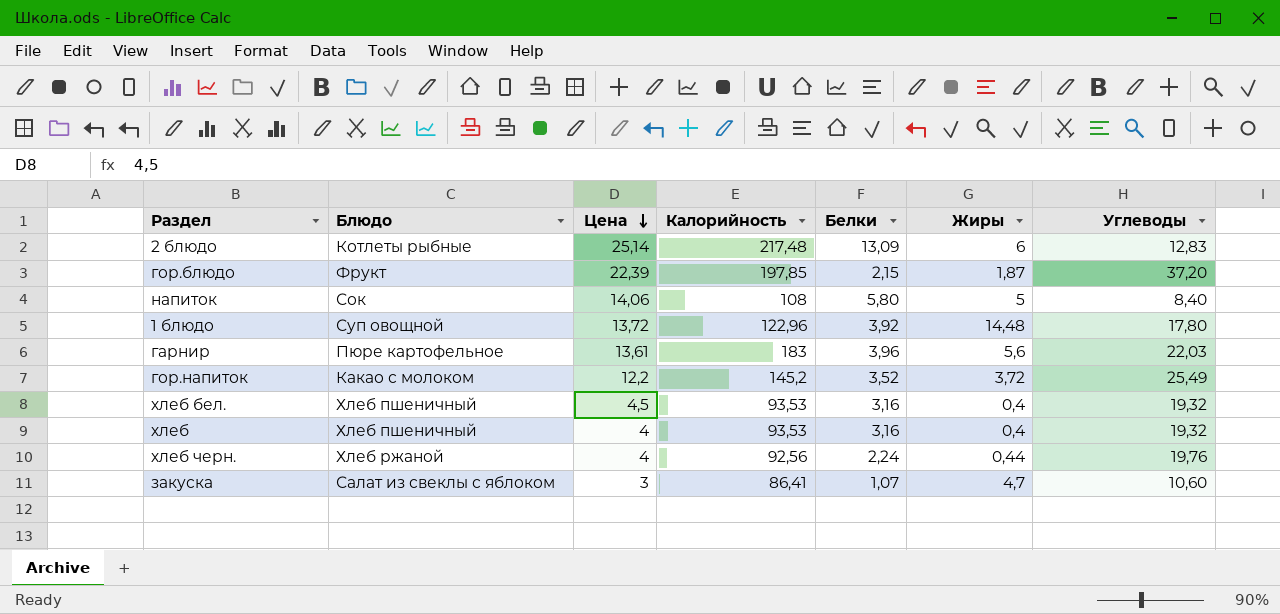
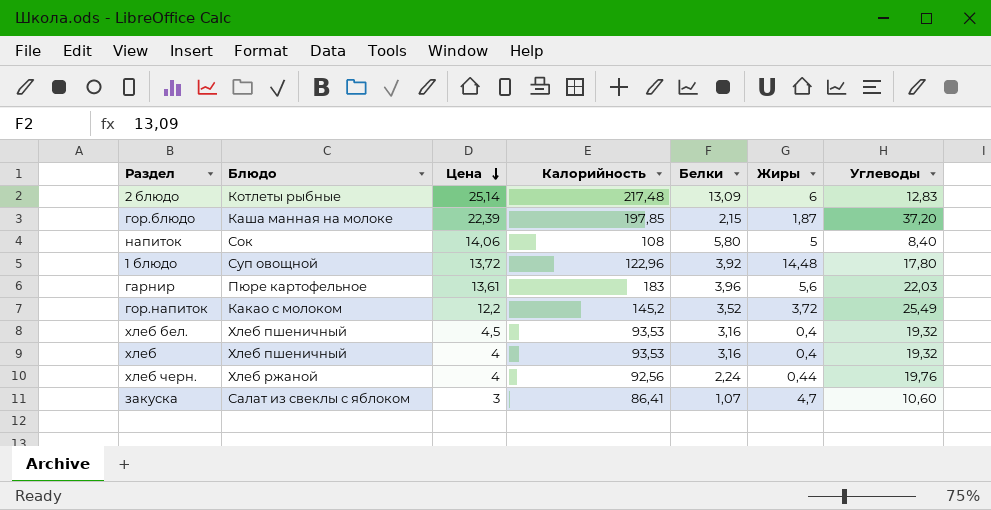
гор.блюдо | Блюдо: Фрукт -> Каша манная на молоке

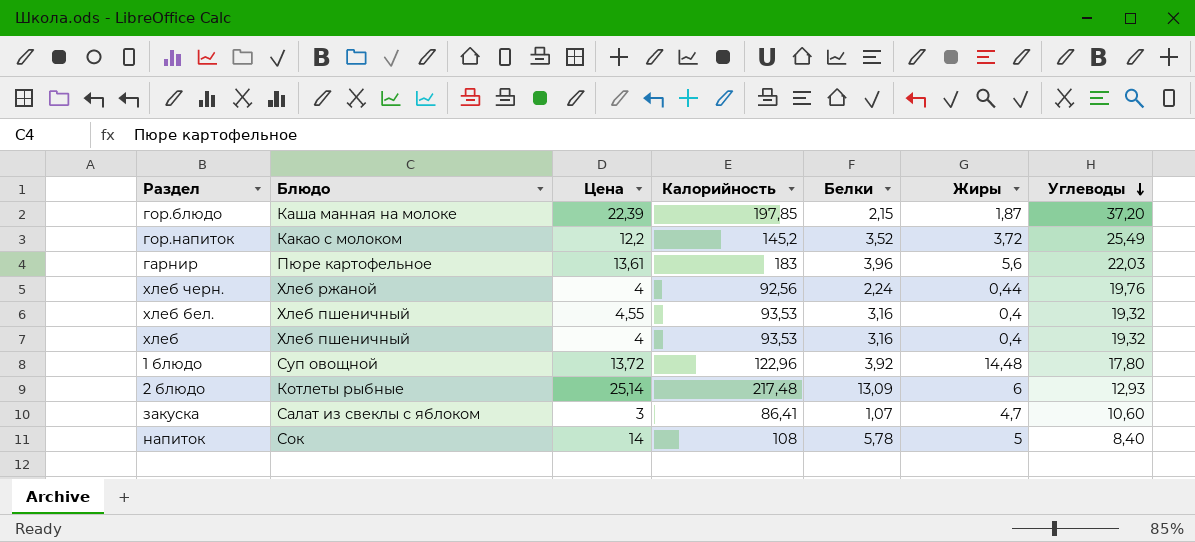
row order: Цена descending -> Углеводы descending
хлеб бел. | Цена: 4,5 -> 4,55
2 блюдо | Углеводы: 12,83 -> 12,93
напиток | Цена: 14,06 -> 14
напиток | Белки: 5,80 -> 5,78

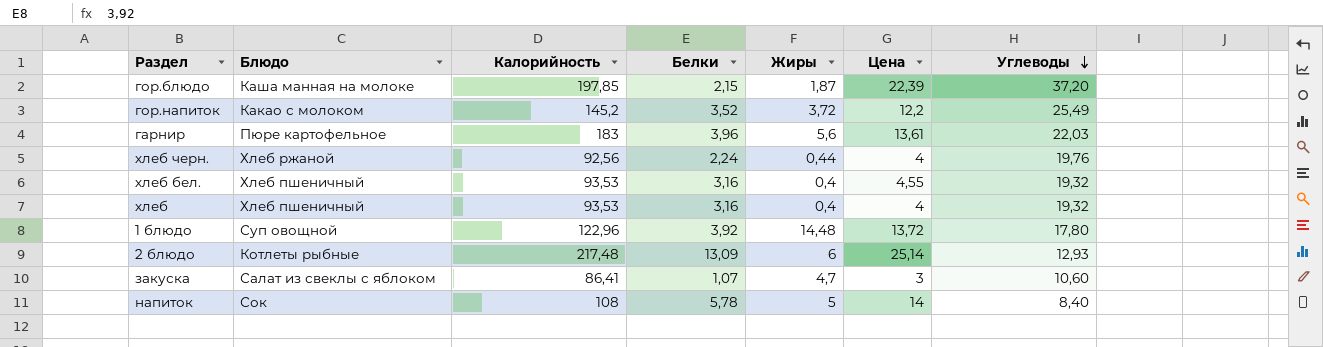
column Цена | position: 3 -> 6

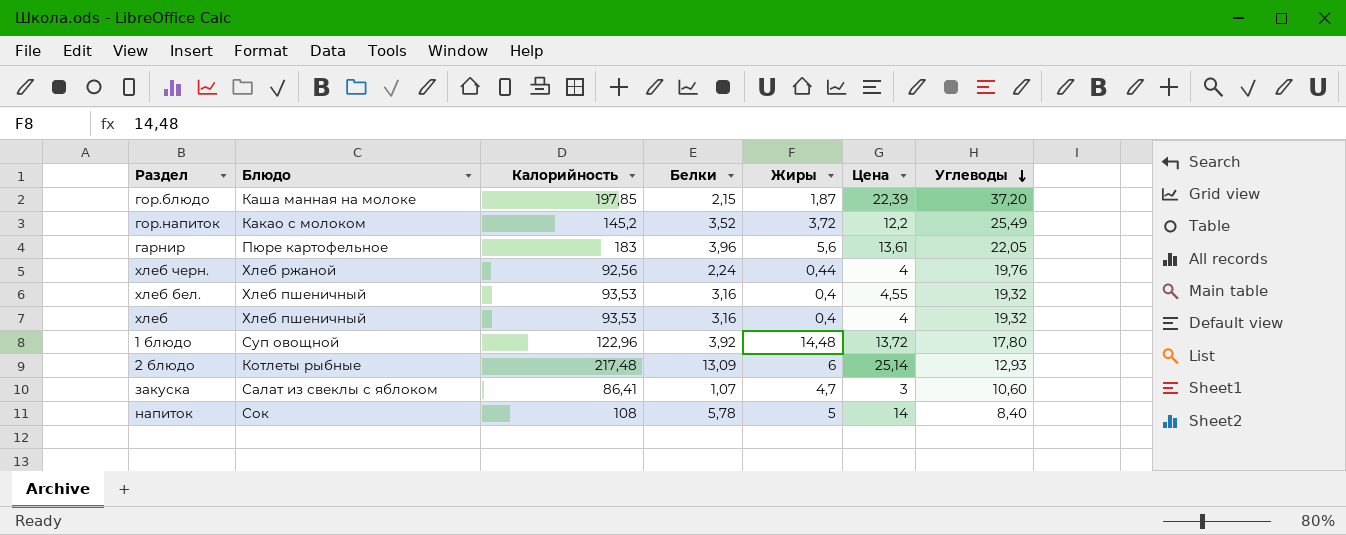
гарнир | Углеводы: 22,03 -> 22,05

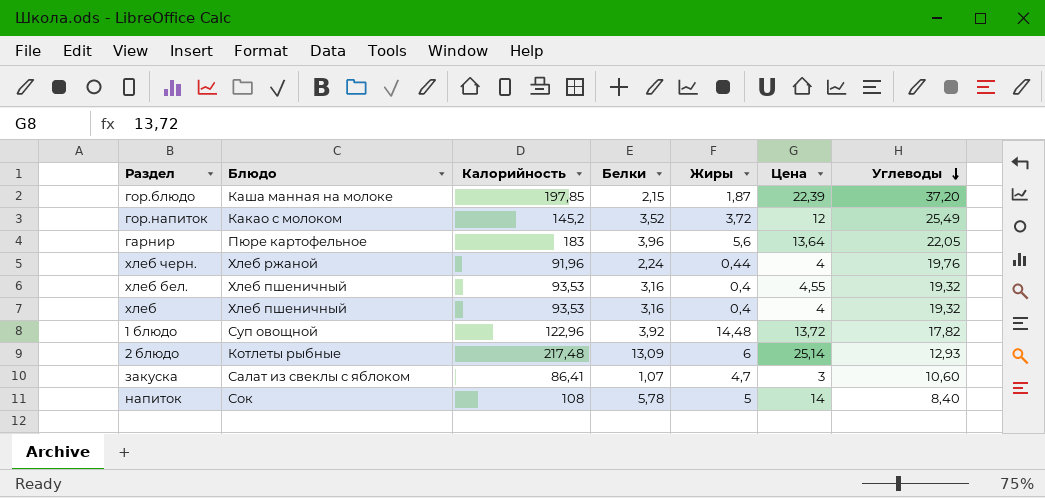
гор.напиток | Цена: 12,2 -> 12
гарнир | Цена: 13,61 -> 13,64
хлеб черн. | Калорийность: 92,56 -> 91,96
1 блюдо | Углеводы: 17,80 -> 17,82

